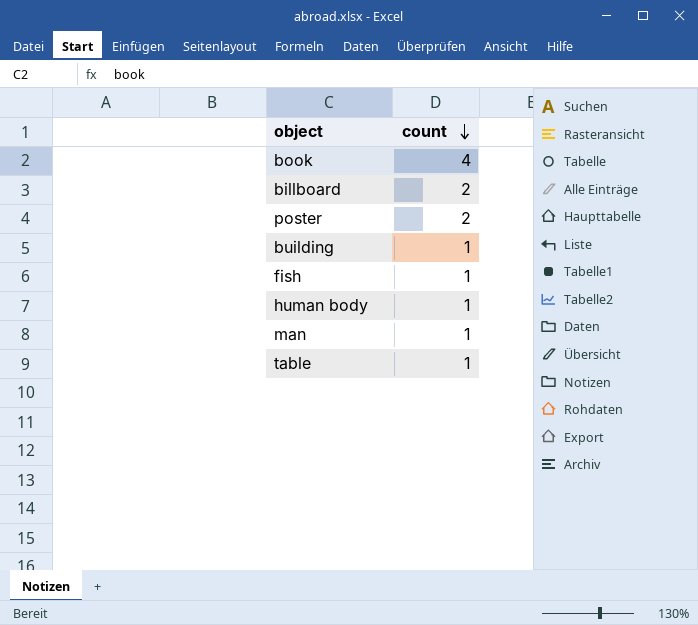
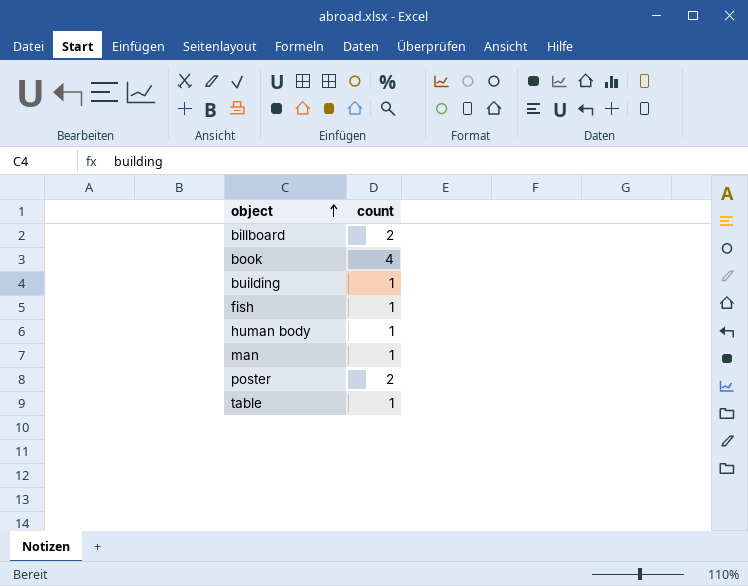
row order: count descending -> object ascending

